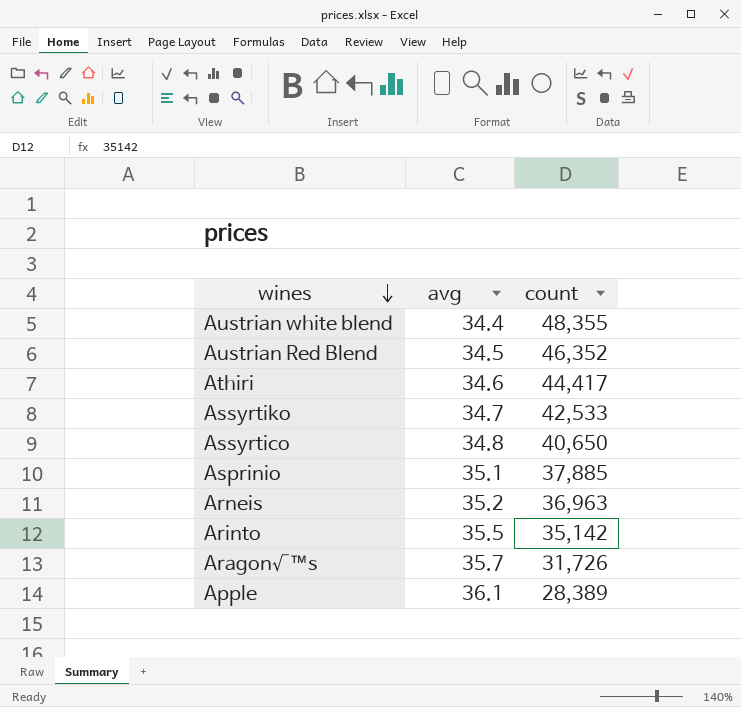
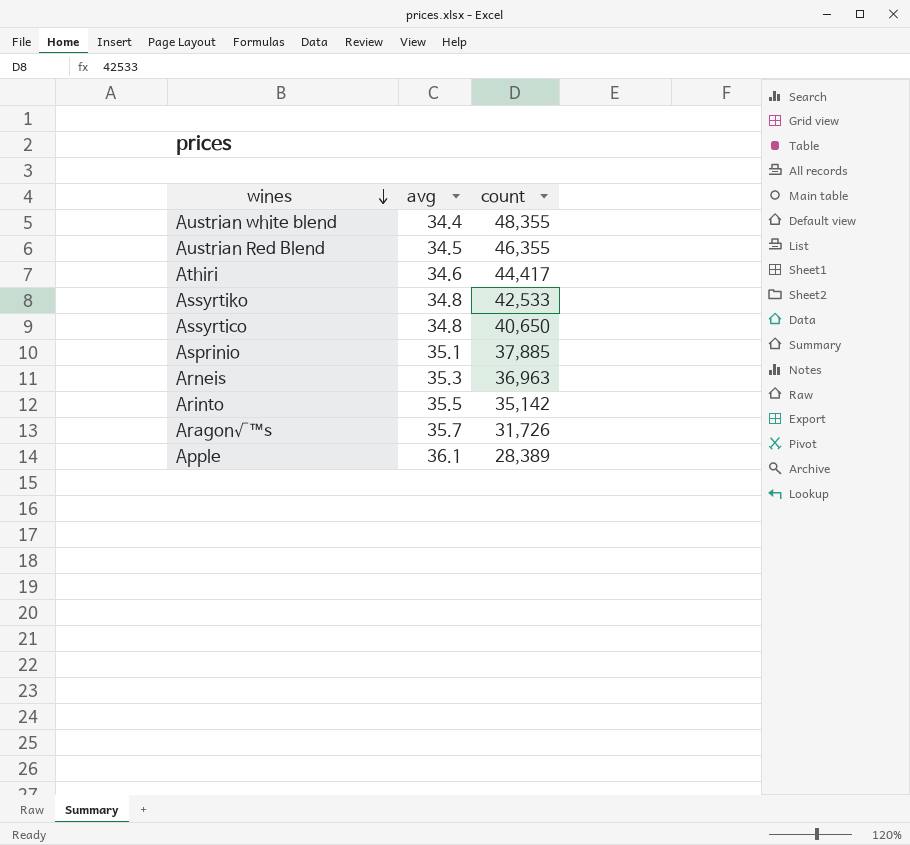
Austrian Red Blend | count: 46,352 -> 46,355
Assyrtiko | avg: 34.7 -> 34.8
Arneis | avg: 35.2 -> 35.3

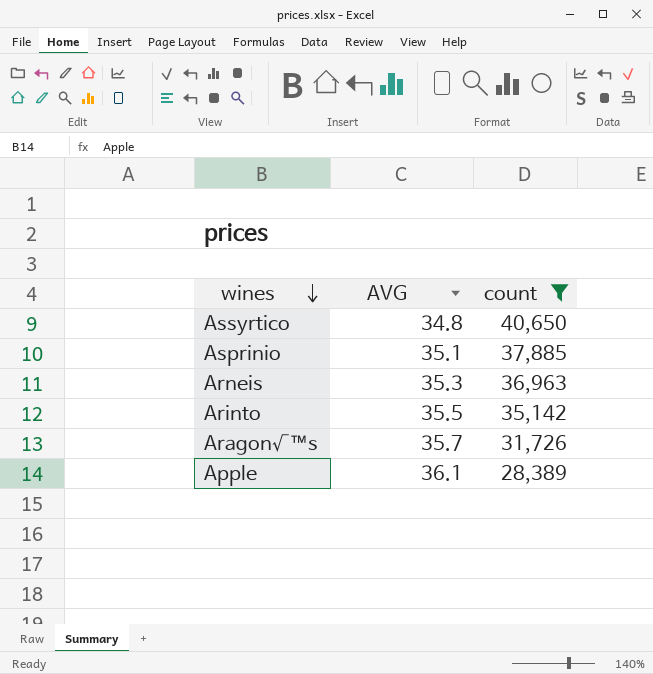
filter: none -> count <= 40,650
column name: avg -> AVG

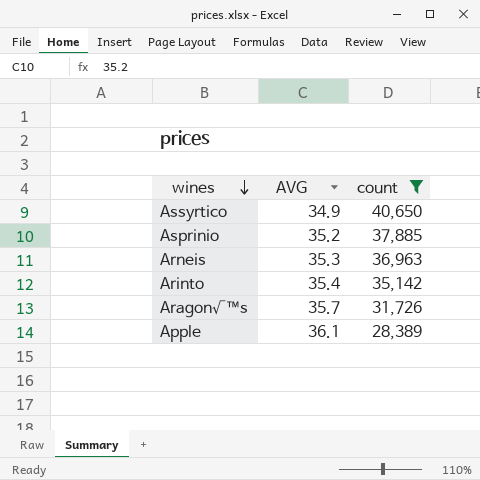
Assyrtico | AVG: 34.8 -> 34.9
Asprinio | AVG: 35.1 -> 35.2
Arinto | AVG: 35.5 -> 35.4

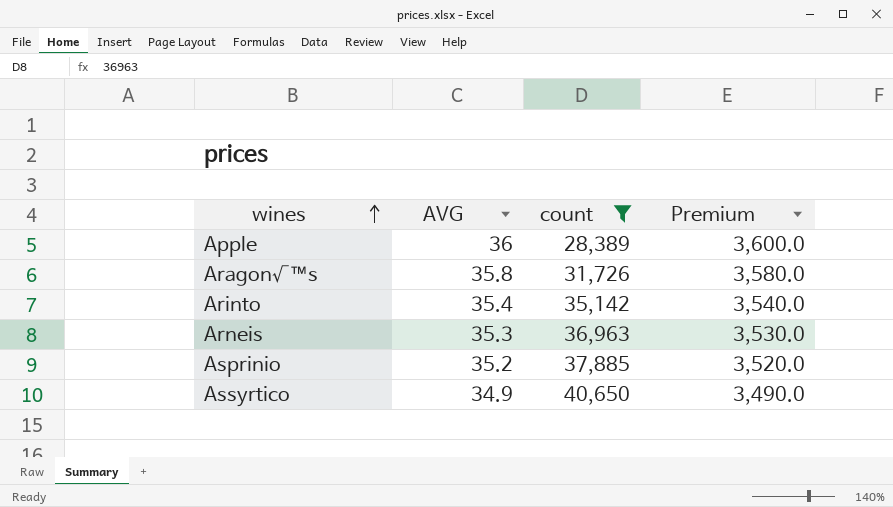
row order: wines descending -> wines ascending
column Premium | formula: none -> [AVG] * 100
Apple | AVG: 36.1 -> 36
Aragon√™s | AVG: 35.7 -> 35.8

